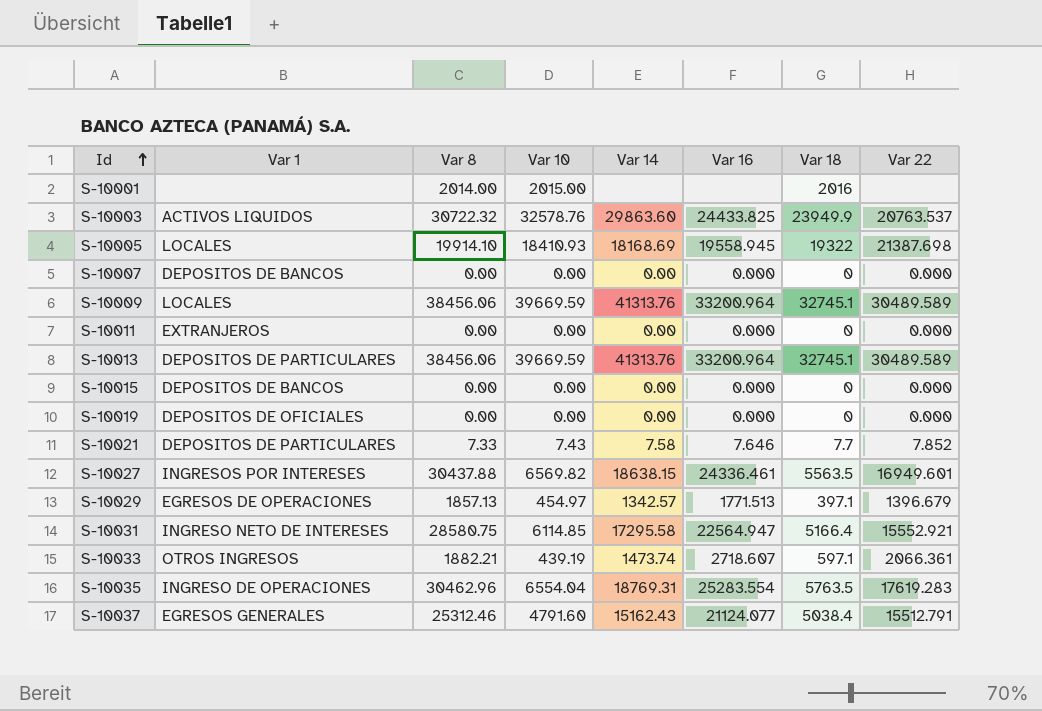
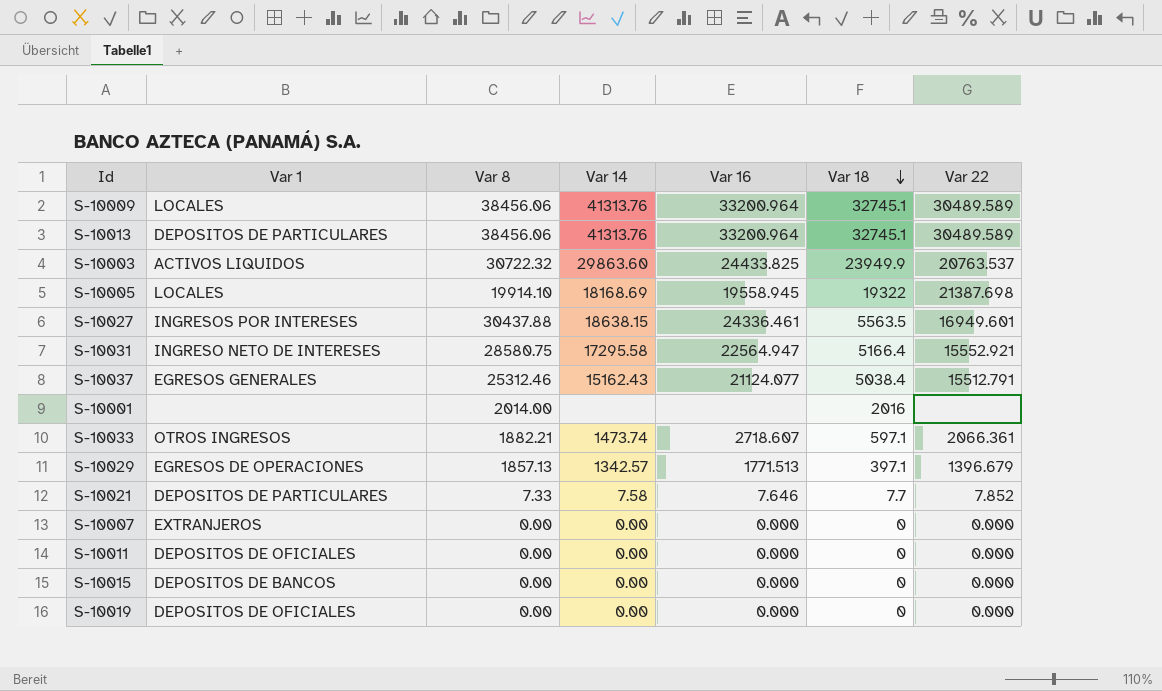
row order: Id ascending -> Var 18 descending
column Var 10 | position: 4 -> none
row S-10035: INGRESO DE OPERACIONES | 30462.96 | 6554.04 | 18769.31 | 25283.554 | 5763.5 | 17619.283 -> none
S-10007 | Var 1: DEPOSITOS DE BANCOS -> EXTRANJEROS
S-10011 | Var 1: EXTRANJEROS -> DEPOSITOS DE OFICIALES

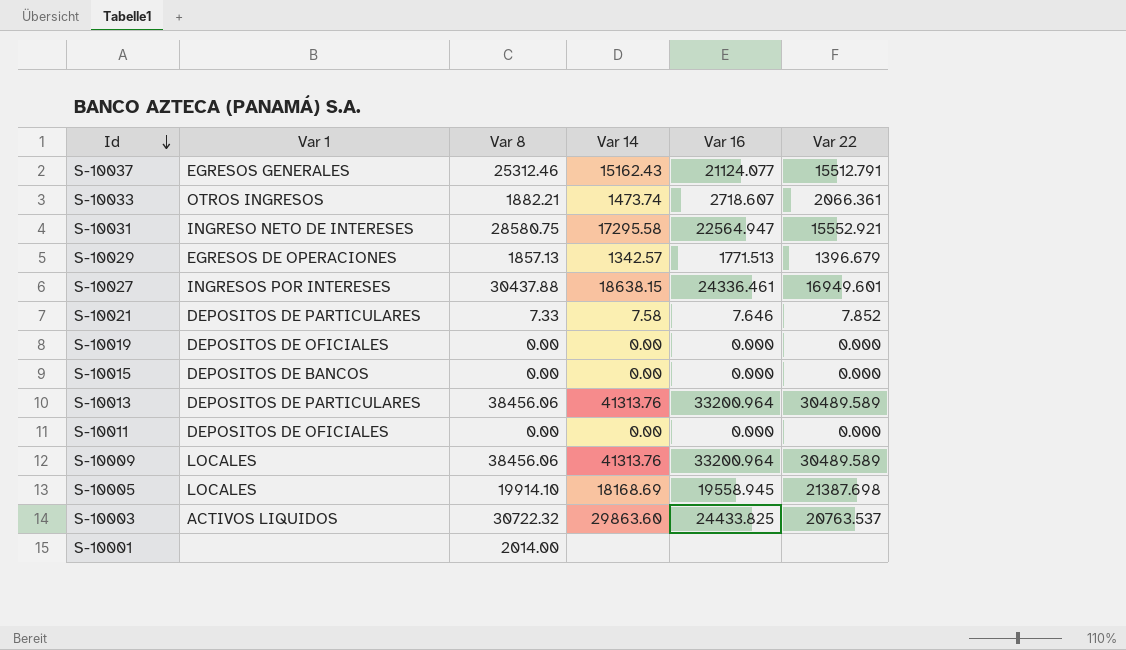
row order: Var 18 descending -> Id descending
column Var 18 | position: 6 -> none
row S-10007: EXTRANJEROS | 0.00 | 0.00 | 0.000 | 0 | 0.000 -> none

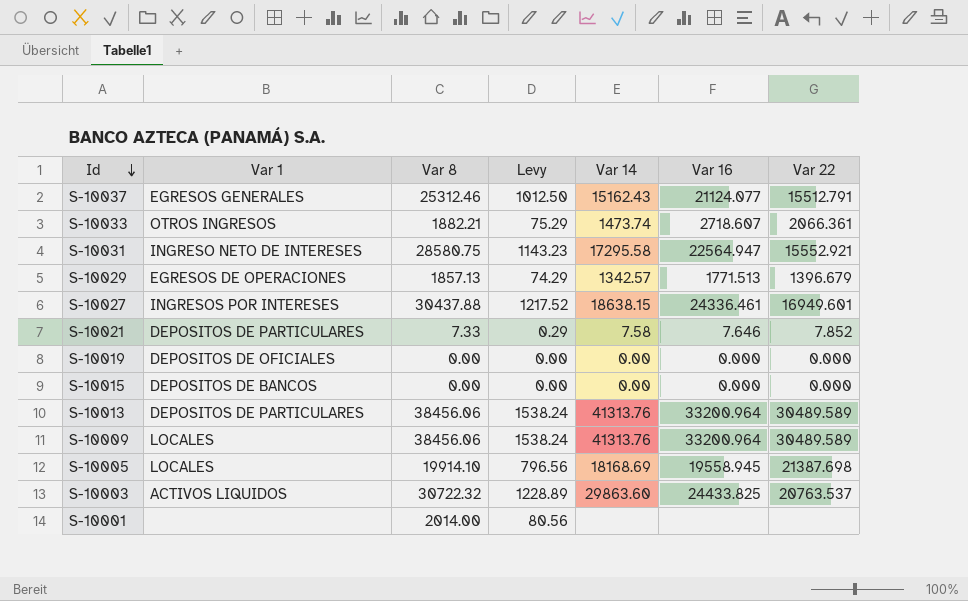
column Levy | formula: none -> [Var 8] * 0.04
row S-10011: DEPOSITOS DE OFICIALES | 0.00 | 0.00 | 0.000 | 0.000 -> none

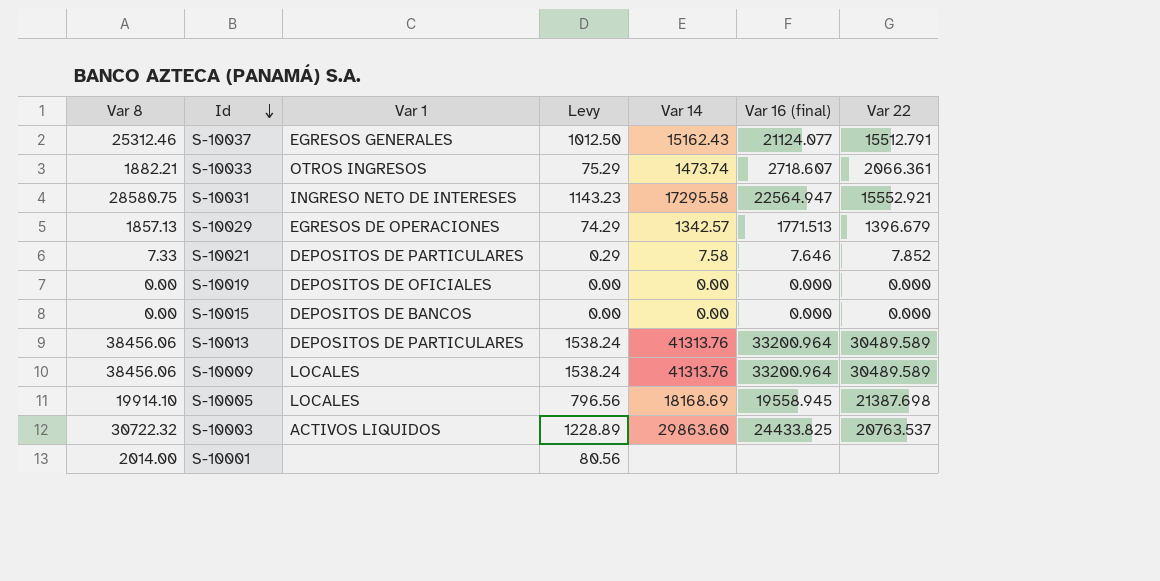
column Var 8 | position: 3 -> 1
column name: Var 16 -> Var 16 (final)
row S-10027: INGRESOS POR INTERESES | 30437.88 | 1217.52 | 18638.15 | 24336.461 | 16949.601 -> none

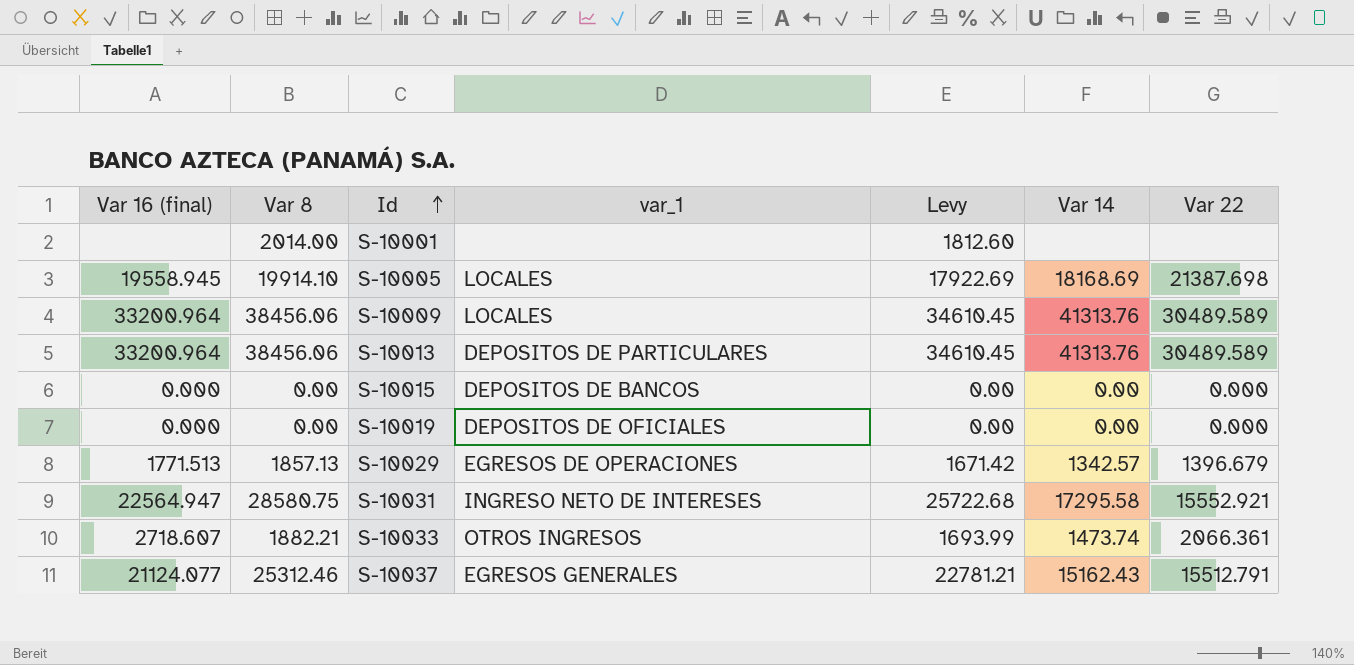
row order: Id descending -> Id ascending
column Var 16 (final) | position: 6 -> 1
column name: Var 1 -> var_1
column Levy | formula: [Var 8] * 0.04 -> [Var 8] * 0.9
row S-10021: 7.33 | DEPOSITOS DE PARTICULARES | 0.29 | 7.58 | 7.646 | 7.852 -> none
row S-10003: 30722.32 | ACTIVOS LIQUIDOS | 1228.89 | 29863.60 | 24433.825 | 20763.537 -> none

